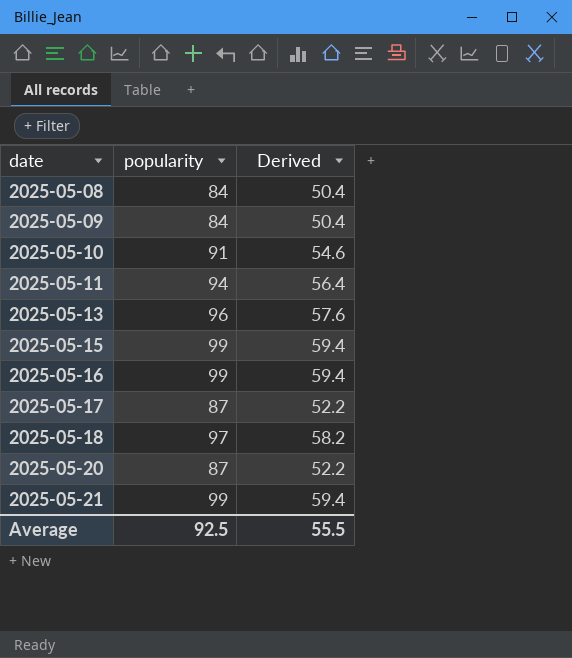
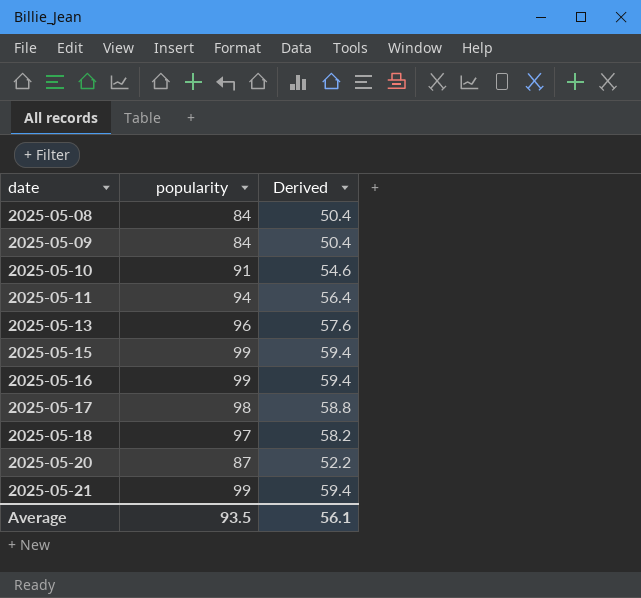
2025-05-17 | popularity: 87 -> 98
2025-05-17 | Derived: 52.2 -> 58.8
Average | popularity: 92.5 -> 93.5
Average | Derived: 55.5 -> 56.1

